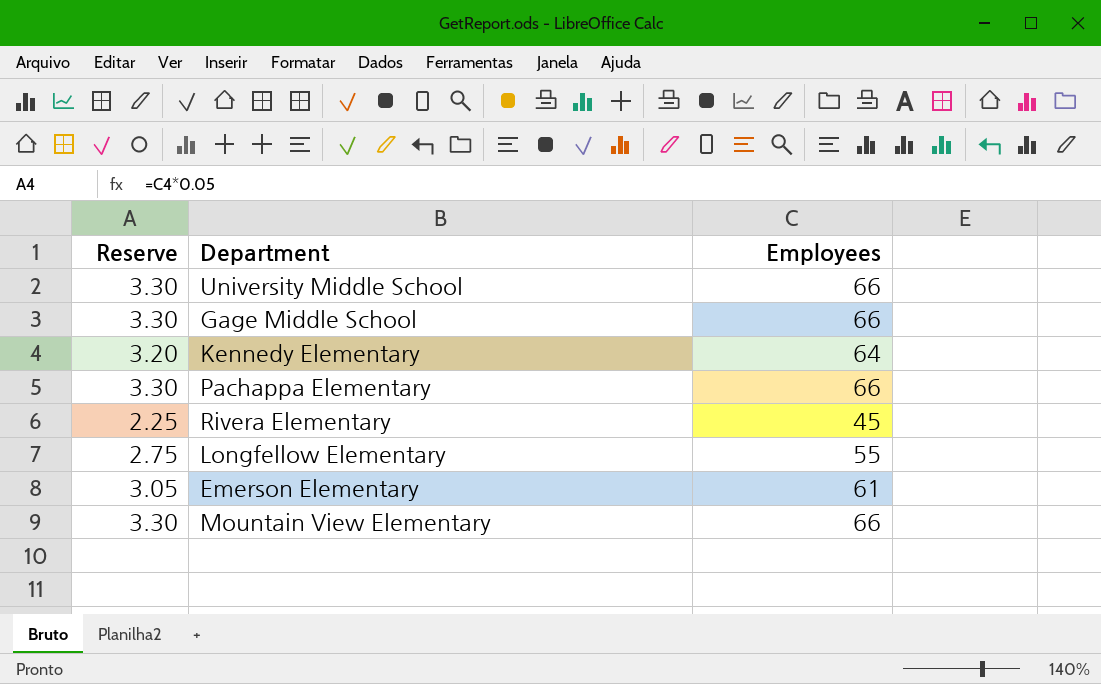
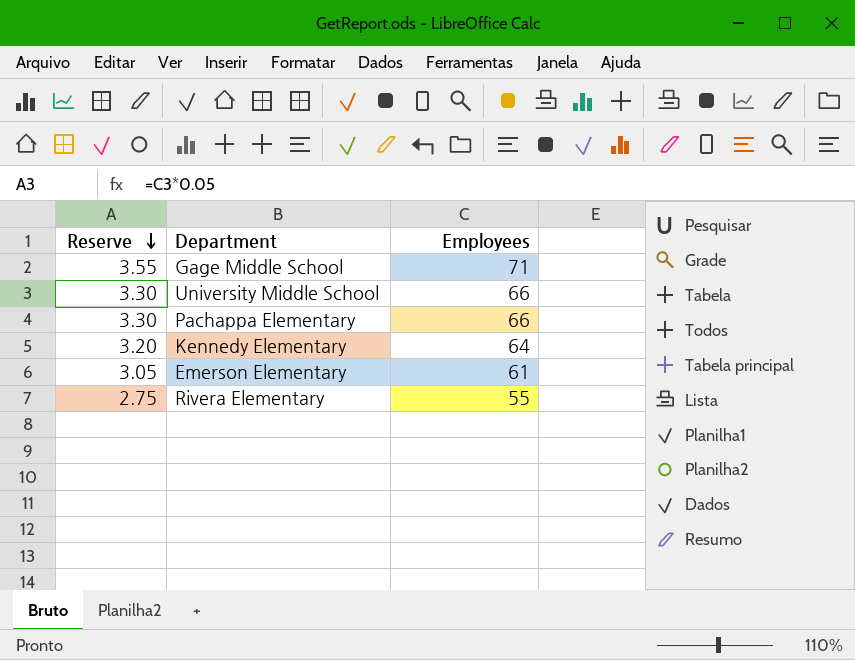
row order: none -> Reserve descending
row Longfellow Elementary: 2.75 | 55 -> none
row Mountain View Elementary: 3.30 | 66 -> none
Gage Middle School | Reserve: 3.30 -> 3.55
Gage Middle School | Employees: 66 -> 71
Rivera Elementary | Reserve: 2.25 -> 2.75
Rivera Elementary | Employees: 45 -> 55

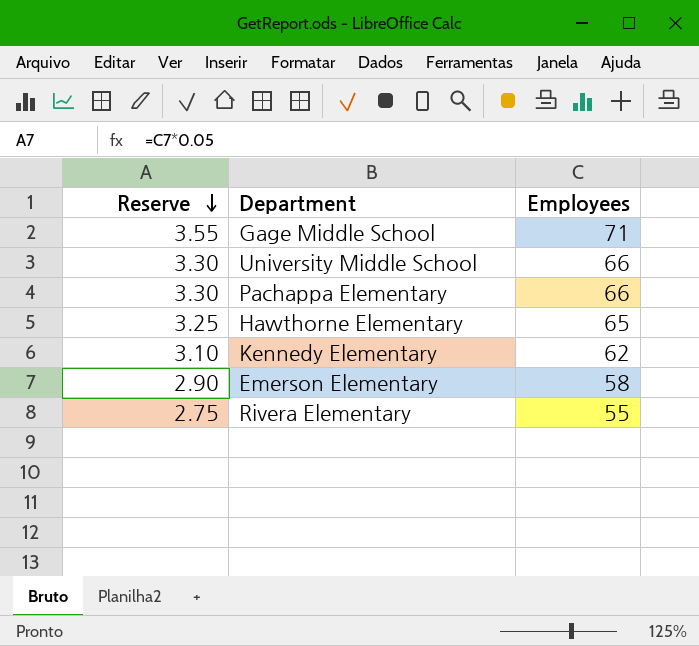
row Hawthorne Elementary: none -> 3.25 | 65
Kennedy Elementary | Reserve: 3.20 -> 3.10
Kennedy Elementary | Employees: 64 -> 62
Emerson Elementary | Reserve: 3.05 -> 2.90
Emerson Elementary | Employees: 61 -> 58

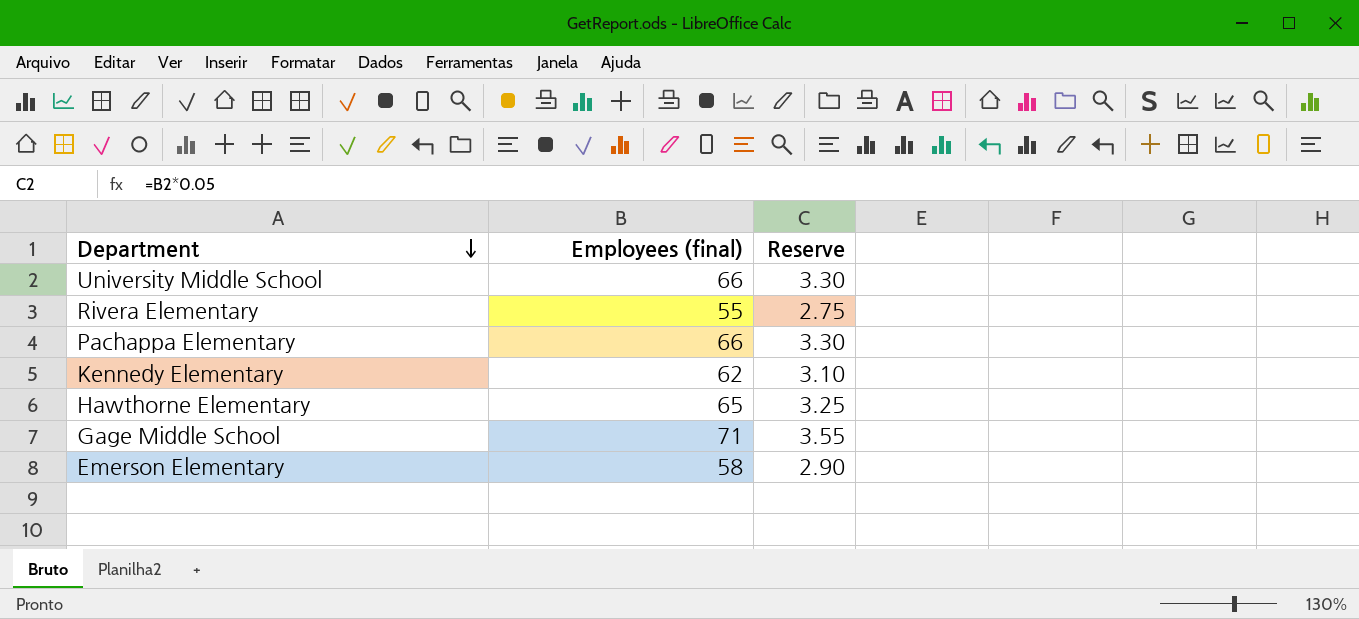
row order: Reserve descending -> Department descending
column name: Employees -> Employees (final)
column Reserve | position: 1 -> 3

